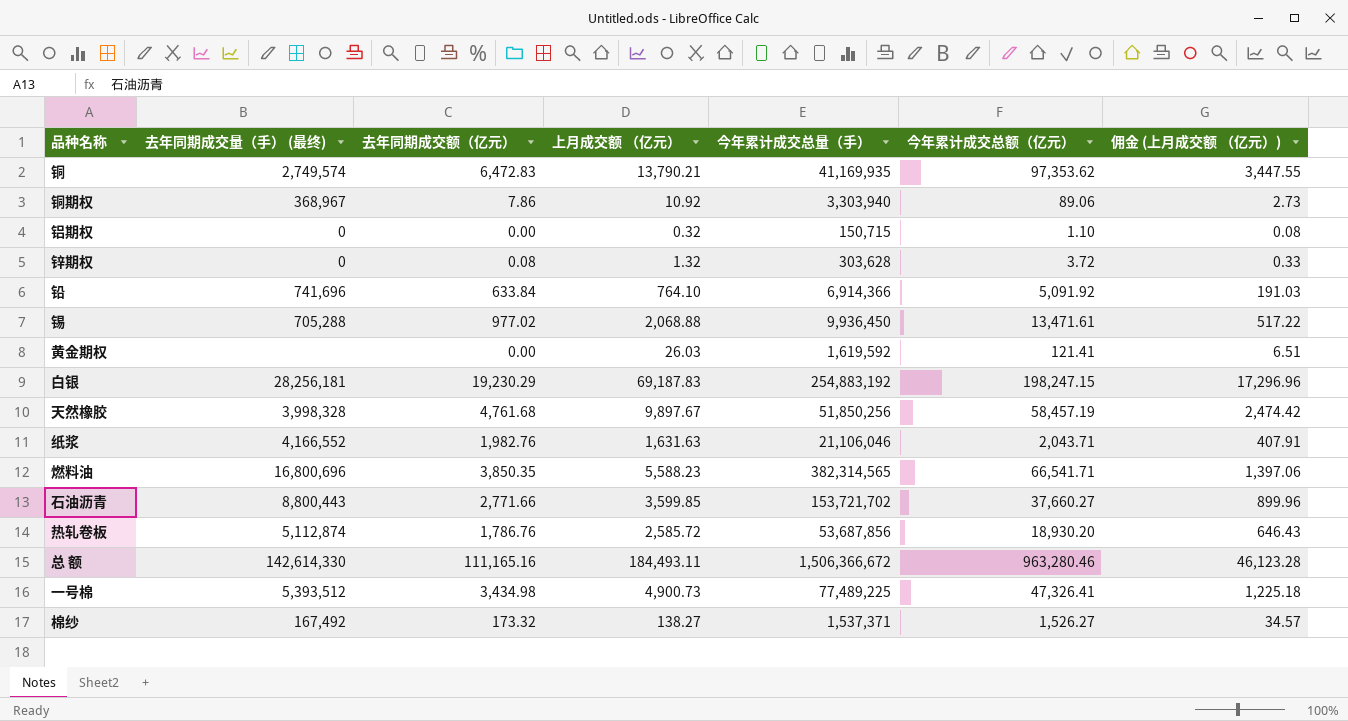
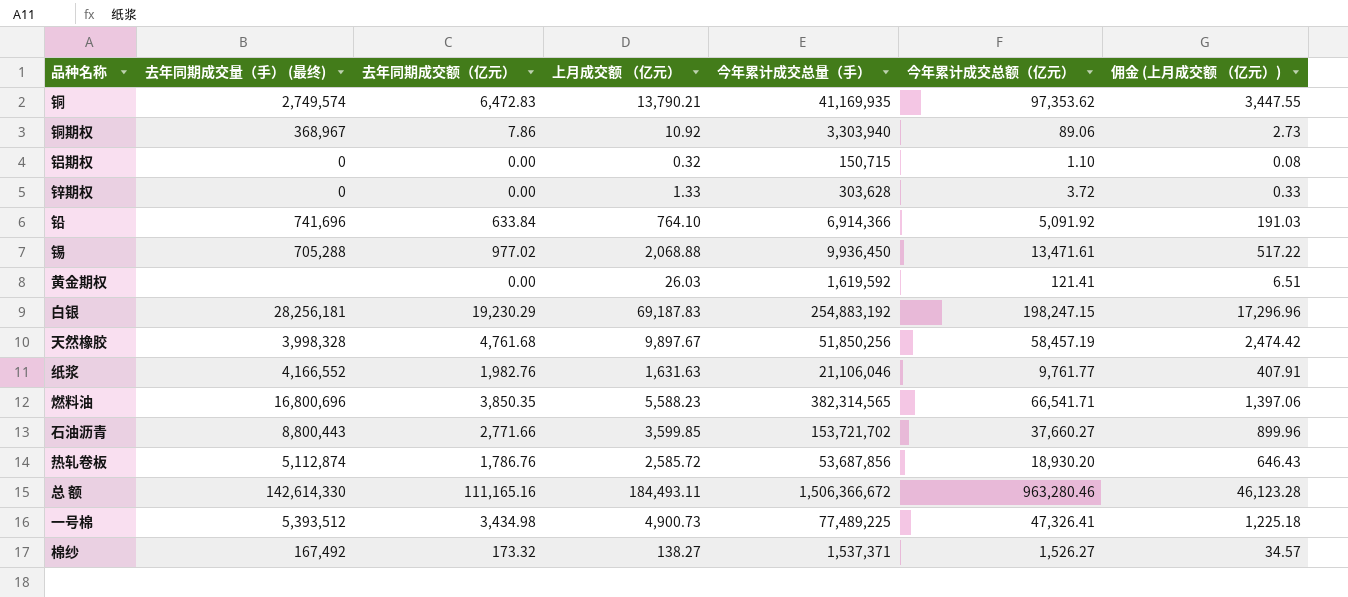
锌期权 | 去年同期成交额（亿元）: 0.08 -> 0.00
锌期权 | 上月成交额 （亿元）: 1.32 -> 1.33
纸浆 | 今年累计成交总额（亿元）: 2,043.71 -> 9,761.77

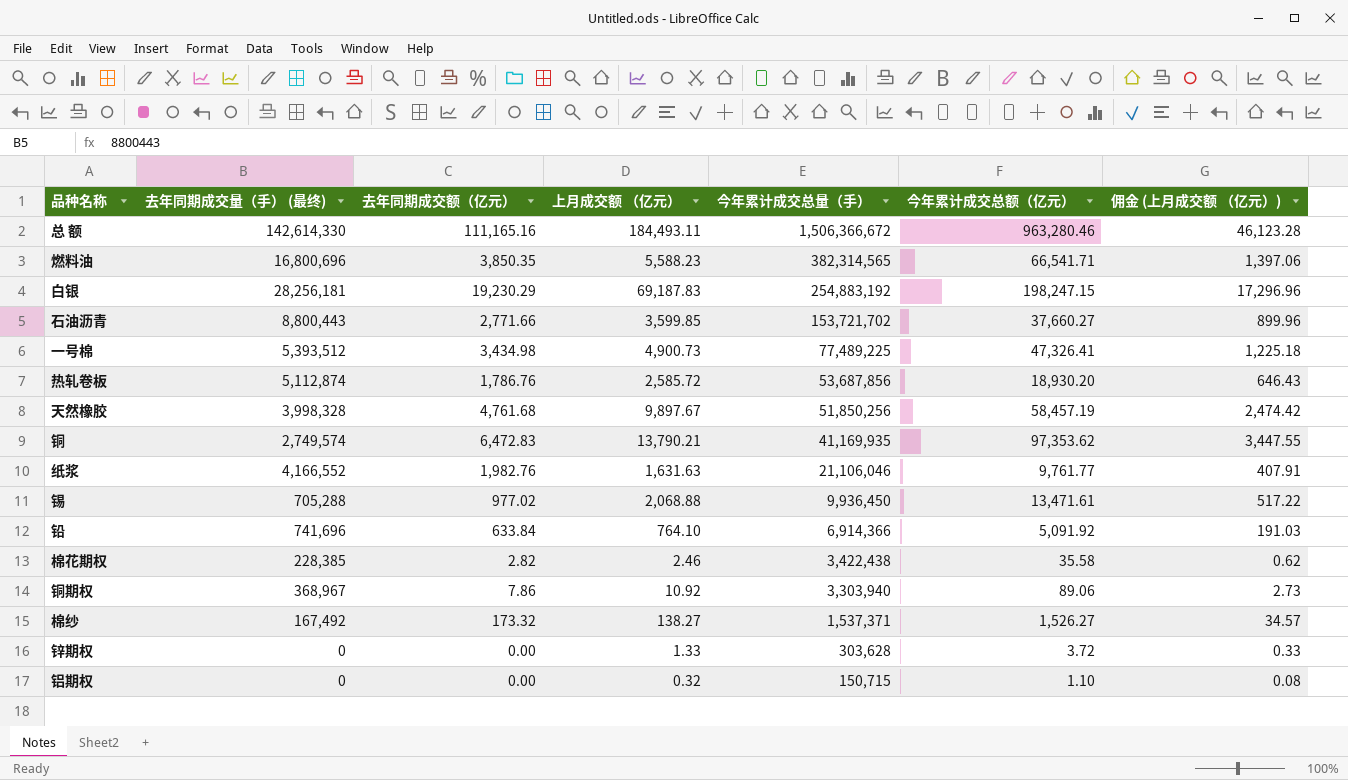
row order: none -> 今年累计成交总量（手） descending
row 黄金期权: none | 0.00 | 26.03 | 1,619,592 | 121.41 | 6.51 -> none
row 棉花期权: none -> 228,385 | 2.82 | 2.46 | 3,422,438 | 35.58 | 0.62

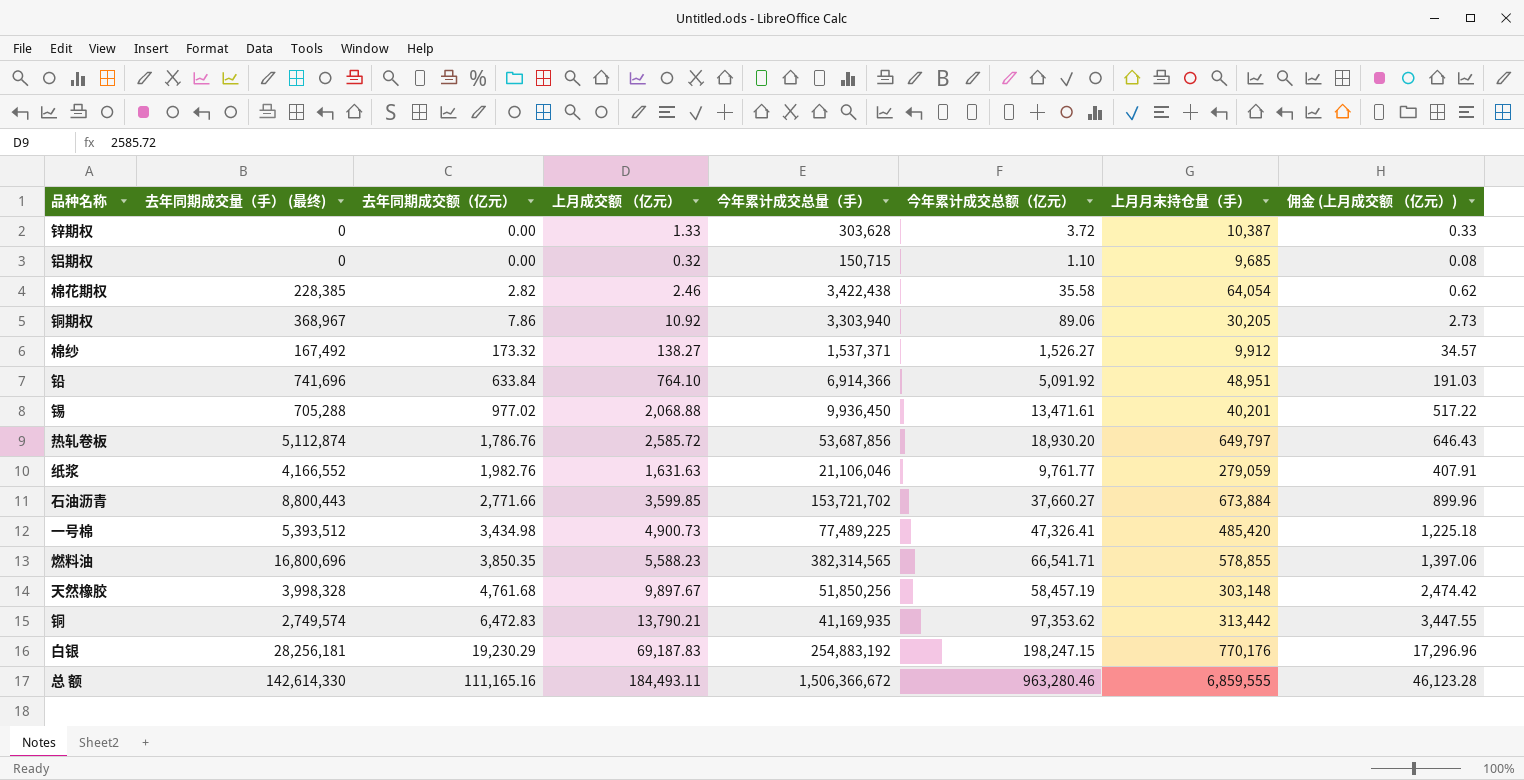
row order: 今年累计成交总量（手） descending -> 去年同期成交额（亿元） ascending
column 上月月末持仓量（手） | position: none -> 7

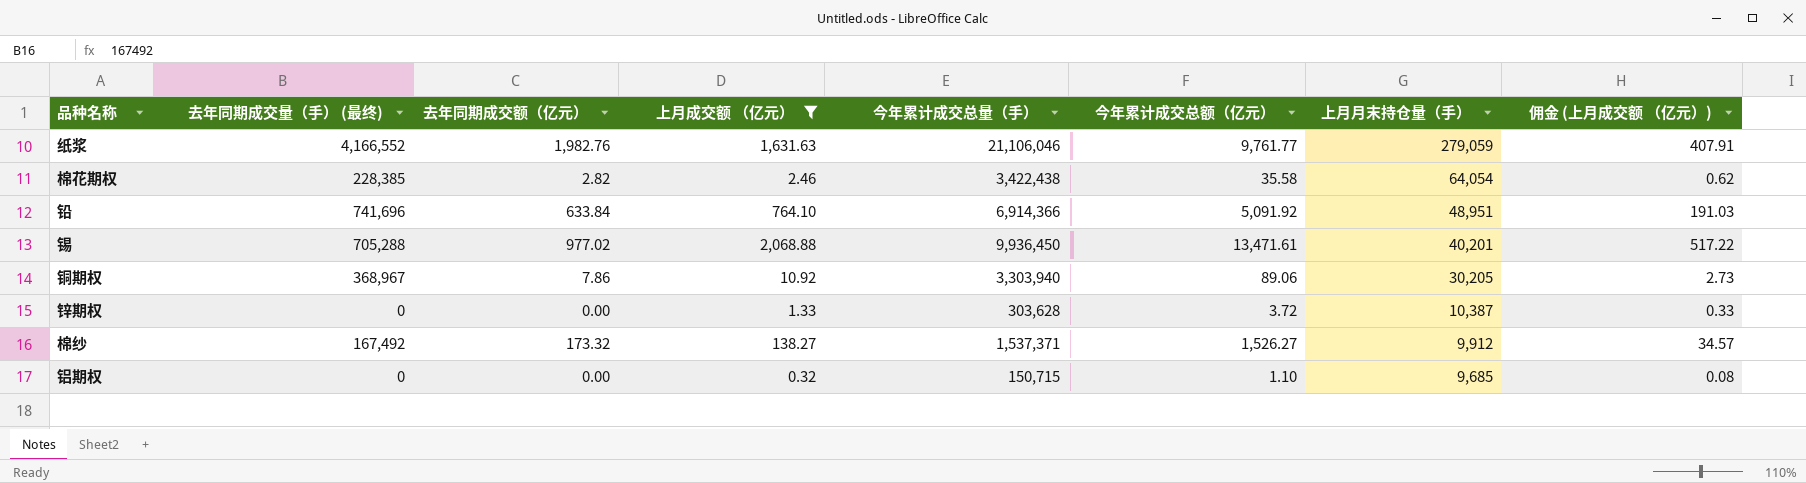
filter: none -> 上月成交额 （亿元） <= 2,068.88
row order: 去年同期成交额（亿元） ascending -> 上月月末持仓量（手） descending

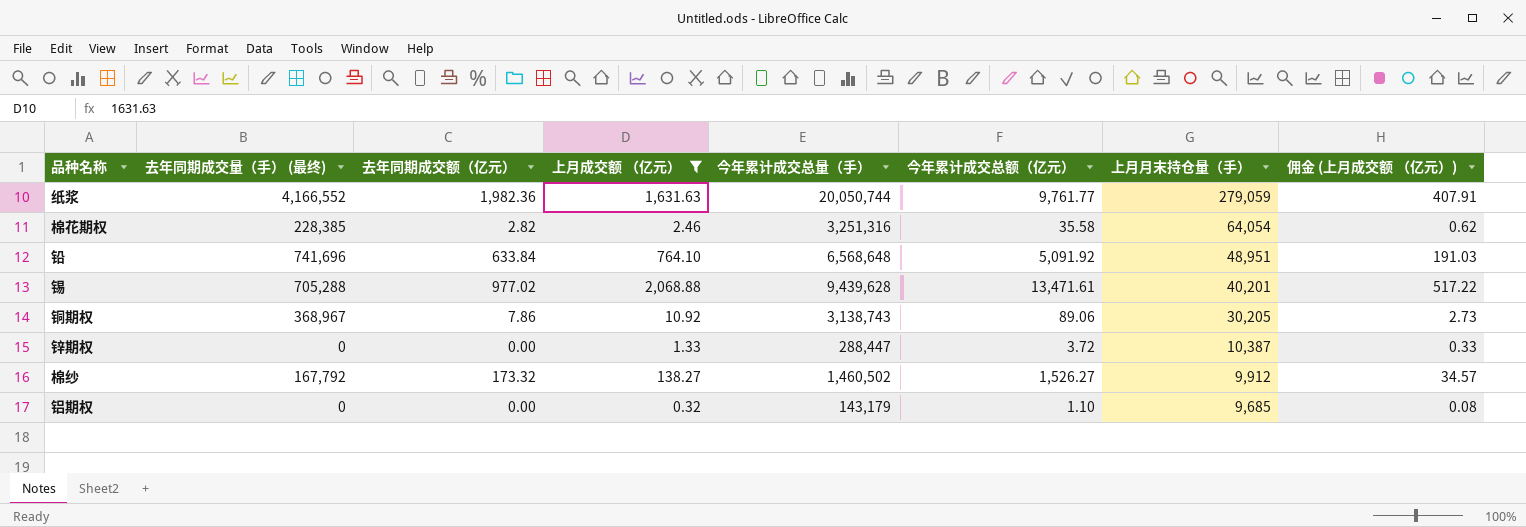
纸浆 | 去年同期成交额（亿元）: 1,982.76 -> 1,982.36
纸浆 | 今年累计成交总量（手）: 21,106,046 -> 20,050,744
棉花期权 | 今年累计成交总量（手）: 3,422,438 -> 3,251,316
铅 | 今年累计成交总量（手）: 6,914,366 -> 6,568,648
锡 | 今年累计成交总量（手）: 9,936,450 -> 9,439,628
铜期权 | 今年累计成交总量（手）: 3,303,940 -> 3,138,743
锌期权 | 今年累计成交总量（手）: 303,628 -> 288,447
棉纱 | 去年同期成交量（手） (最终): 167,492 -> 167,792
棉纱 | 今年累计成交总量（手）: 1,537,371 -> 1,460,502
铝期权 | 今年累计成交总量（手）: 150,715 -> 143,179

